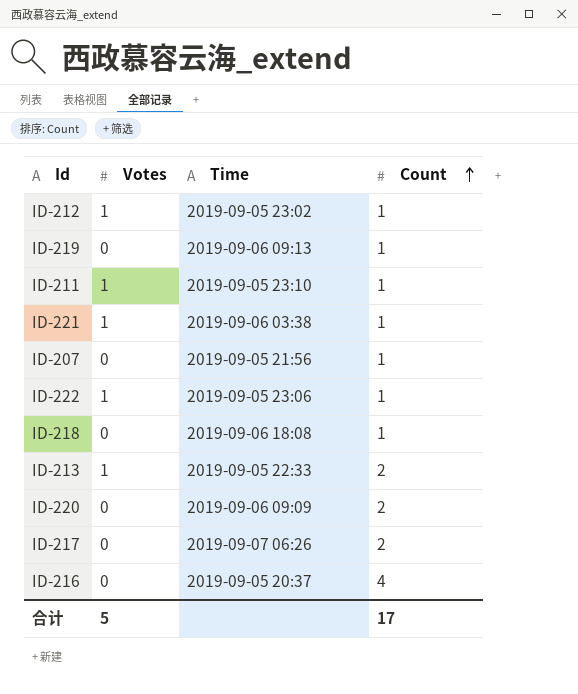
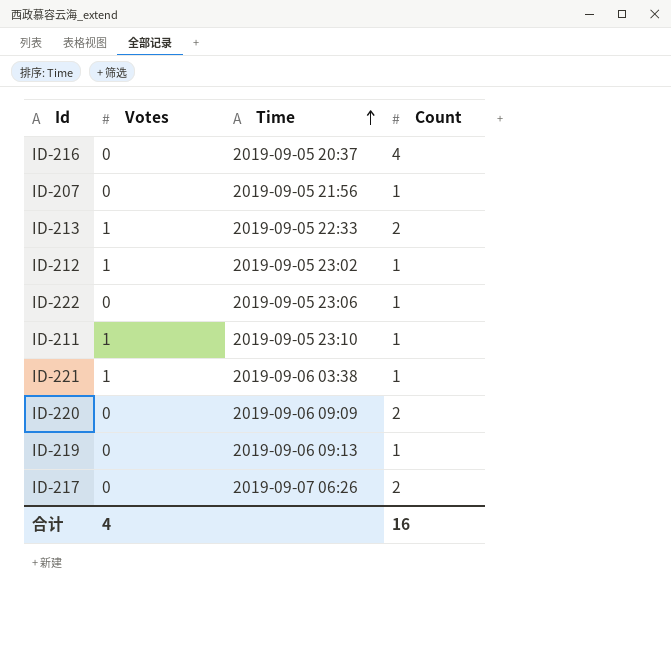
row order: Count ascending -> Time ascending
row ID-218: 0 | 2019-09-06 18:08 | 1 -> none
ID-222 | Votes: 1 -> 0
合计 | Votes: 5 -> 4
合计 | Count: 17 -> 16

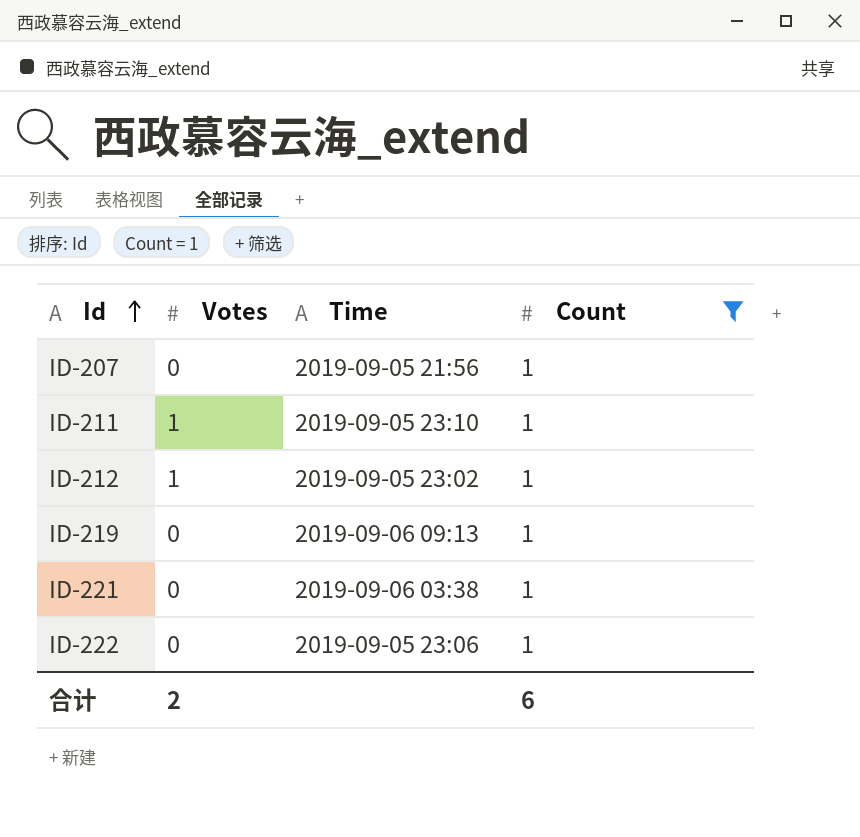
filter: none -> Count = 1
row order: Time ascending -> Id ascending
ID-221 | Votes: 1 -> 0
合计 | Votes: 4 -> 2
合计 | Count: 16 -> 6

